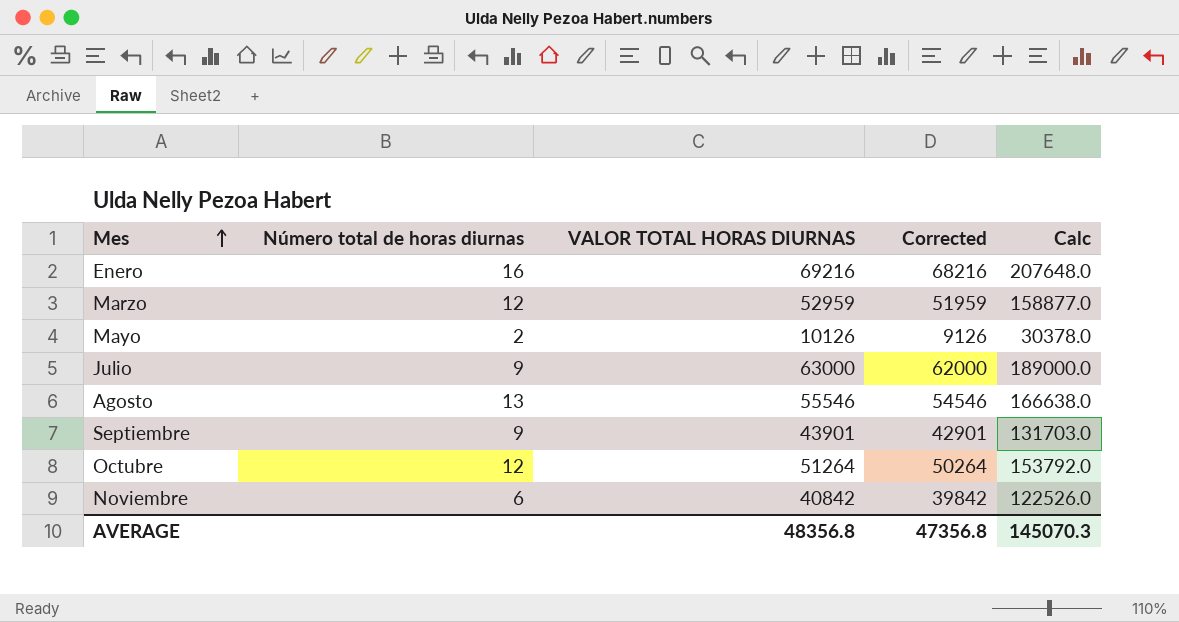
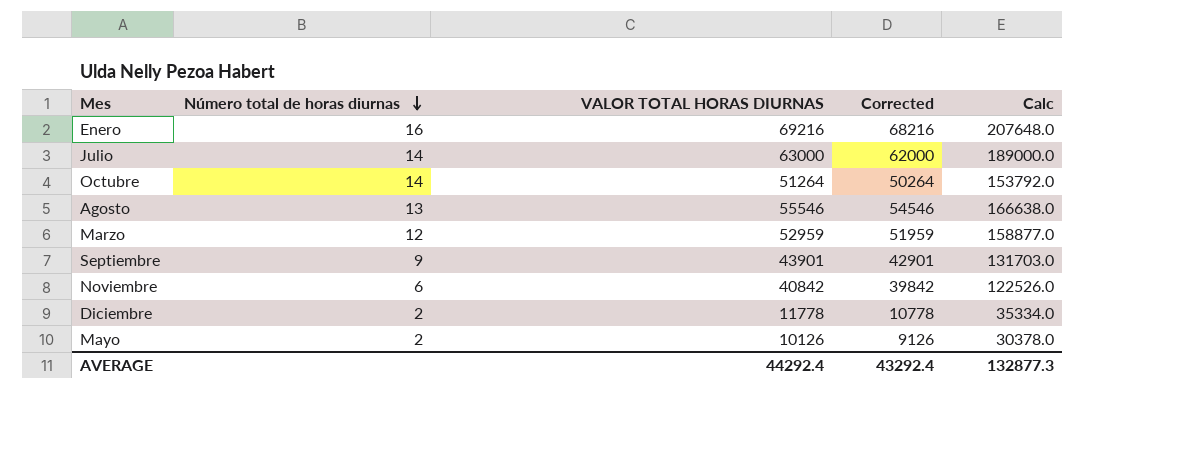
row order: Mes ascending -> Número total de horas diurnas descending
Julio | Número total de horas diurnas: 9 -> 14
Octubre | Número total de horas diurnas: 12 -> 14
row Diciembre: none -> 2 | 11778 | 10778 | 35334.0
AVERAGE | VALOR TOTAL HORAS DIURNAS: 48356.8 -> 44292.4
AVERAGE | Corrected: 47356.8 -> 43292.4
AVERAGE | Calc: 145070.3 -> 132877.3

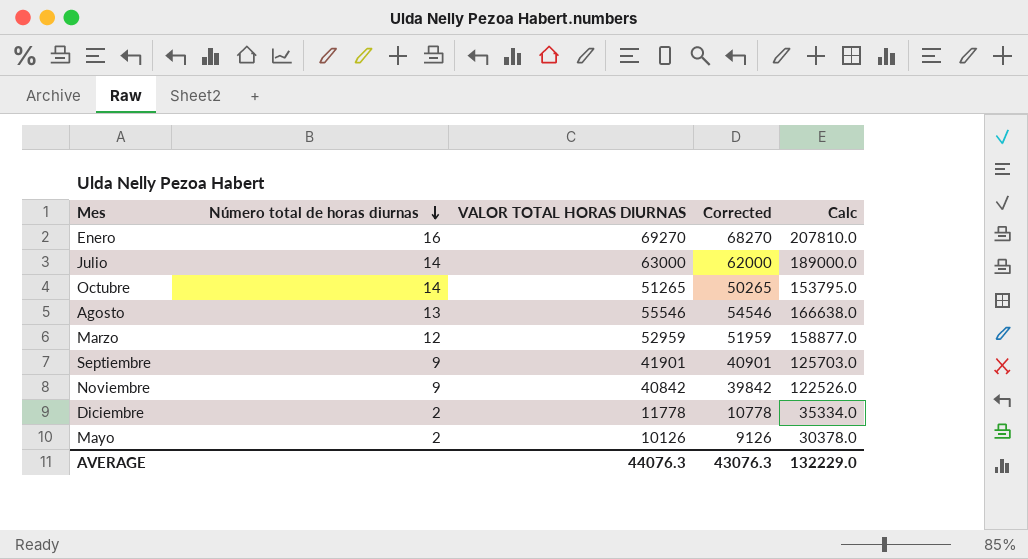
Enero | VALOR TOTAL HORAS DIURNAS: 69216 -> 69270
Enero | Corrected: 68216 -> 68270
Enero | Calc: 207648.0 -> 207810.0
Octubre | VALOR TOTAL HORAS DIURNAS: 51264 -> 51265
Octubre | Corrected: 50264 -> 50265
Octubre | Calc: 153792.0 -> 153795.0
Septiembre | VALOR TOTAL HORAS DIURNAS: 43901 -> 41901
Septiembre | Corrected: 42901 -> 40901
Septiembre | Calc: 131703.0 -> 125703.0
Noviembre | Número total de horas diurnas: 6 -> 9
AVERAGE | VALOR TOTAL HORAS DIURNAS: 44292.4 -> 44076.3
AVERAGE | Corrected: 43292.4 -> 43076.3
AVERAGE | Calc: 132877.3 -> 132229.0

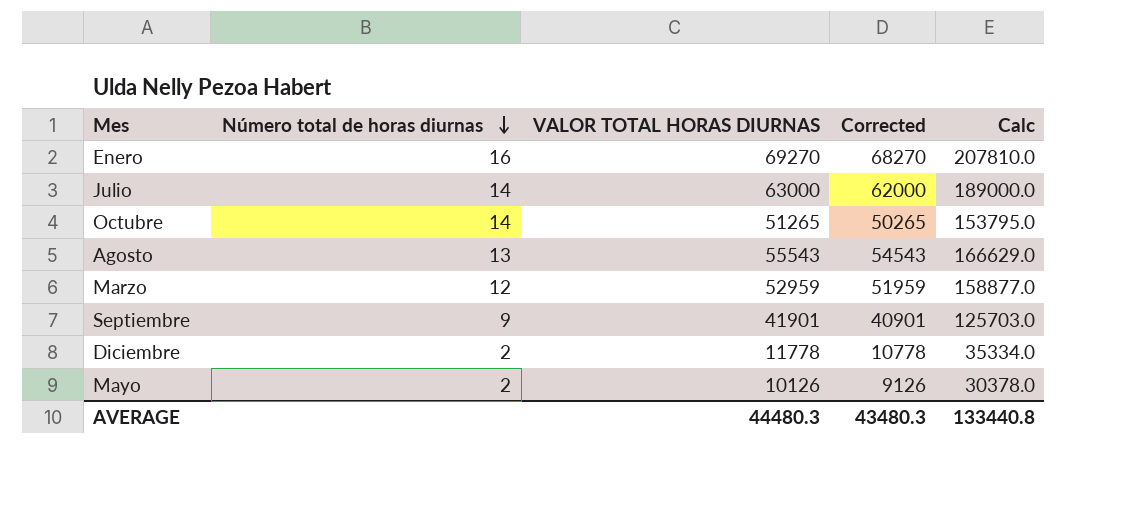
row Noviembre: 9 | 40842 | 39842 | 122526.0 -> none
Agosto | VALOR TOTAL HORAS DIURNAS: 55546 -> 55543
Agosto | Corrected: 54546 -> 54543
Agosto | Calc: 166638.0 -> 166629.0
AVERAGE | VALOR TOTAL HORAS DIURNAS: 44076.3 -> 44480.3
AVERAGE | Corrected: 43076.3 -> 43480.3
AVERAGE | Calc: 132229.0 -> 133440.8

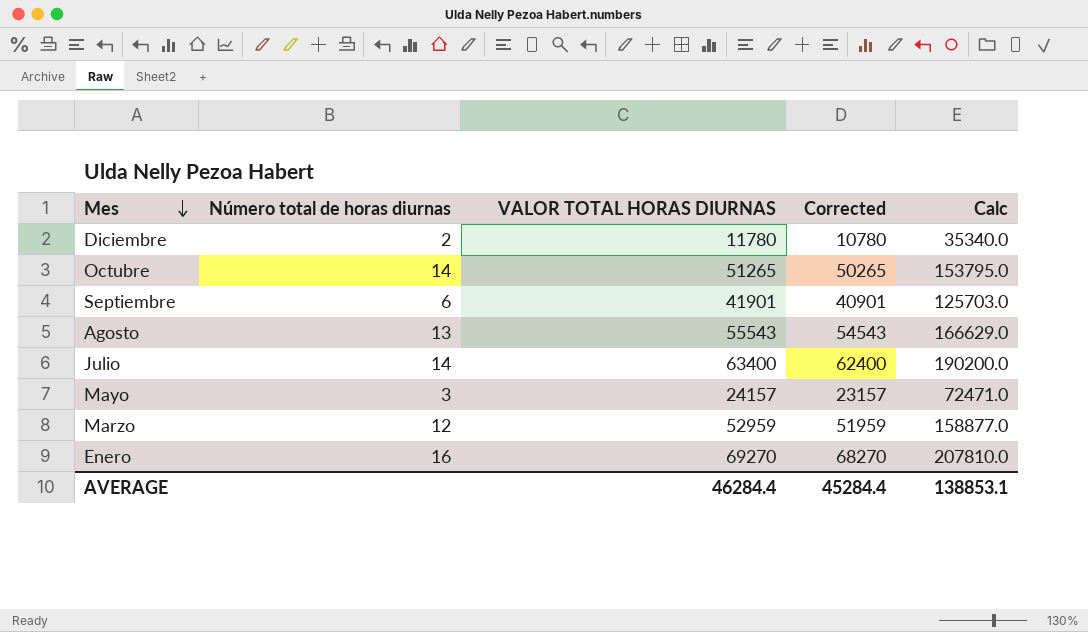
row order: Número total de horas diurnas descending -> Mes descending
Diciembre | VALOR TOTAL HORAS DIURNAS: 11778 -> 11780
Diciembre | Corrected: 10778 -> 10780
Diciembre | Calc: 35334.0 -> 35340.0
Septiembre | Número total de horas diurnas: 9 -> 6
Julio | VALOR TOTAL HORAS DIURNAS: 63000 -> 63400
Julio | Corrected: 62000 -> 62400
Julio | Calc: 189000.0 -> 190200.0
Mayo | Número total de horas diurnas: 2 -> 3
Mayo | VALOR TOTAL HORAS DIURNAS: 10126 -> 24157
Mayo | Corrected: 9126 -> 23157
Mayo | Calc: 30378.0 -> 72471.0
AVERAGE | VALOR TOTAL HORAS DIURNAS: 44480.3 -> 46284.4
AVERAGE | Corrected: 43480.3 -> 45284.4
AVERAGE | Calc: 133440.8 -> 138853.1

